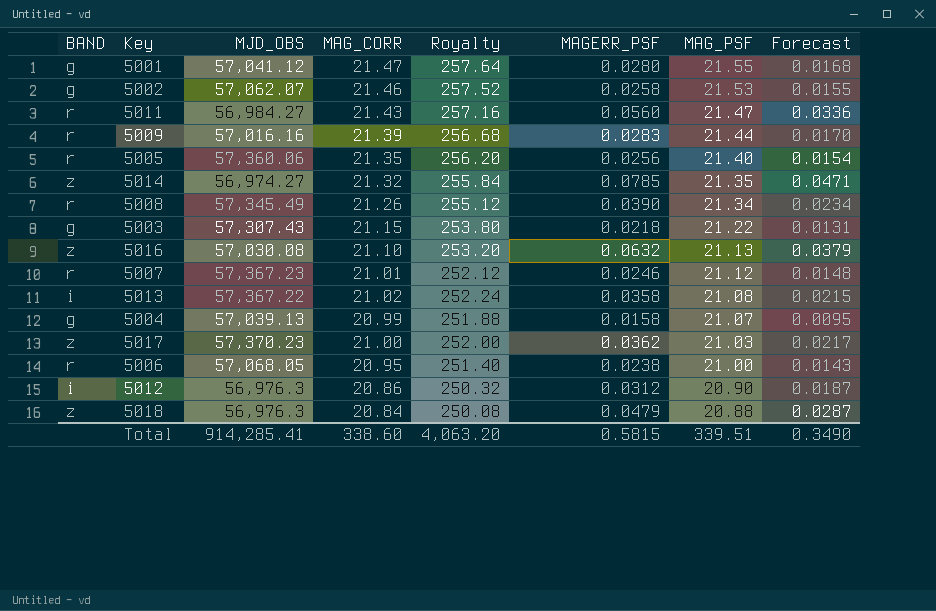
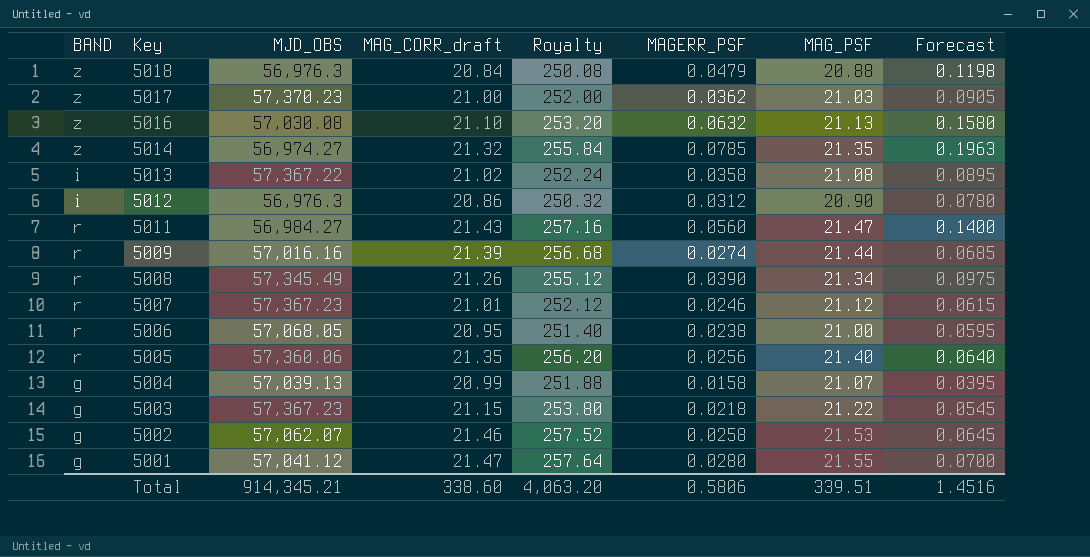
row order: MAG_PSF descending -> Key descending
column name: MAG_CORR -> MAG_CORR_draft
column Forecast | formula: [MAGERR_PSF] * 0.6 -> [MAGERR_PSF] * 2.5
5009 | MAGERR_PSF: 0.0283 -> 0.0274
5003 | MJD_OBS: 57,307.43 -> 57,367.23
Total | MJD_OBS: 914,285.41 -> 914,345.21
Total | MAGERR_PSF: 0.5815 -> 0.5806
Total | Forecast: 0.3490 -> 1.4516

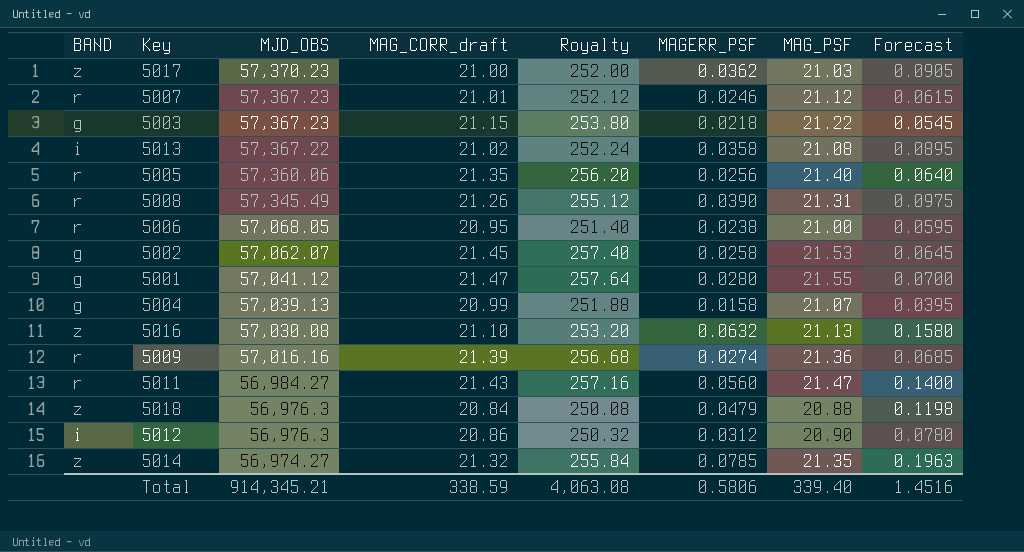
row order: Key descending -> MJD_OBS descending
5008 | MAG_PSF: 21.34 -> 21.31
5002 | MAG_CORR_draft: 21.46 -> 21.45
5002 | Royalty: 257.52 -> 257.40
5009 | MAG_PSF: 21.44 -> 21.36
Total | MAG_CORR_draft: 338.60 -> 338.59
Total | Royalty: 4,063.20 -> 4,063.08
Total | MAG_PSF: 339.51 -> 339.40

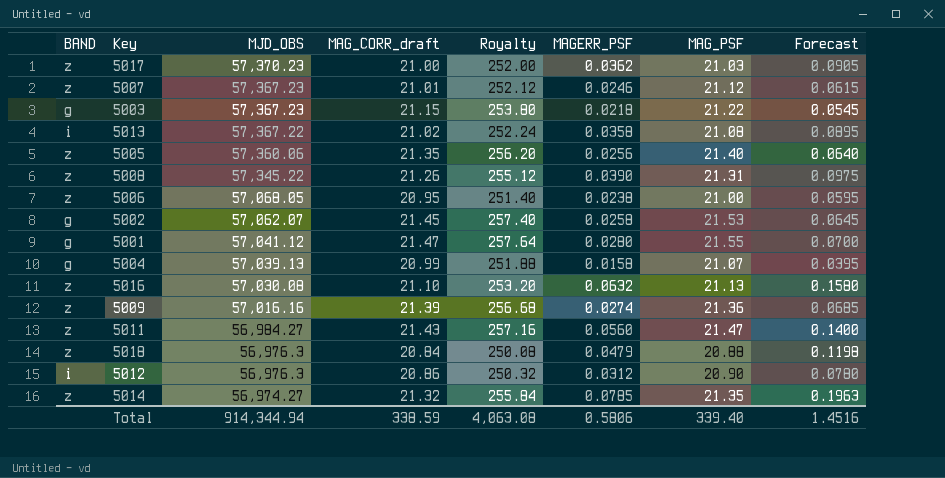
5007 | BAND: r -> z
5005 | BAND: r -> z
5008 | BAND: r -> z
5008 | MJD_OBS: 57,345.49 -> 57,345.22
5006 | BAND: r -> z
5009 | BAND: r -> z
5011 | BAND: r -> z
Total | MJD_OBS: 914,345.21 -> 914,344.94

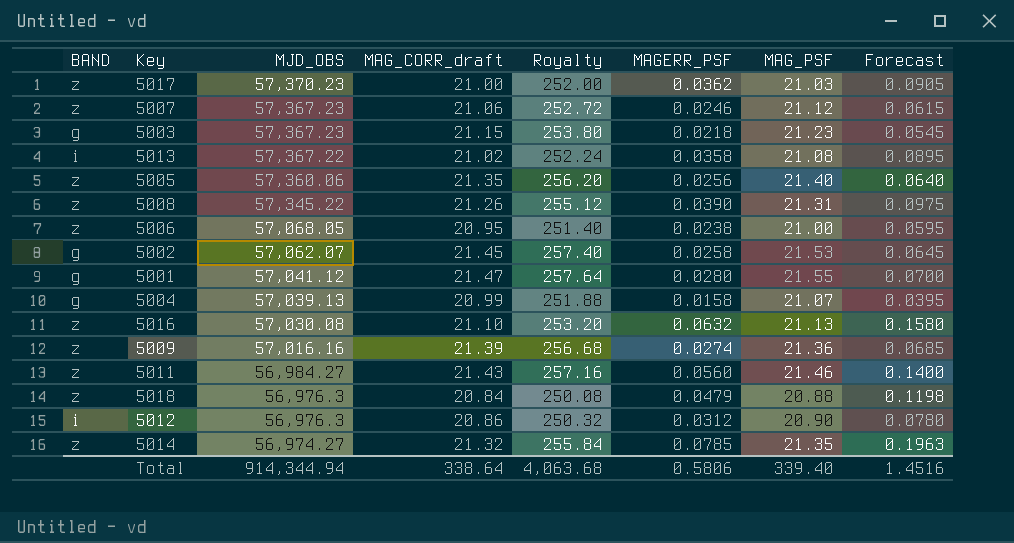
5007 | MAG_CORR_draft: 21.01 -> 21.06
5007 | Royalty: 252.12 -> 252.72
5003 | MAG_PSF: 21.22 -> 21.23
5011 | MAG_PSF: 21.47 -> 21.46
Total | MAG_CORR_draft: 338.59 -> 338.64
Total | Royalty: 4,063.08 -> 4,063.68

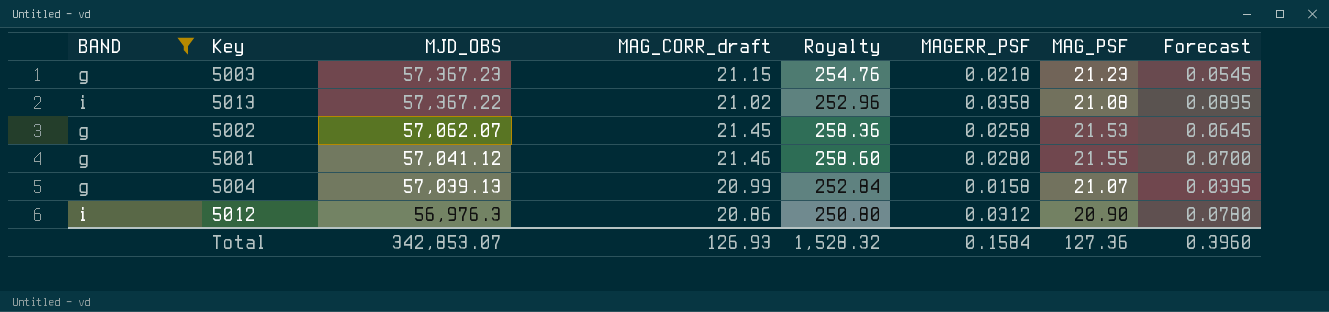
filter: none -> BAND != z
column Royalty | formula: [MAG_CORR_draft] * 12 -> [MAG_PSF] * 12
5001 | MAG_CORR_draft: 21.47 -> 21.46
Total | MJD_OBS: 914,344.94 -> 342,853.07
Total | MAG_CORR_draft: 338.64 -> 126.93
Total | Royalty: 4,063.68 -> 1,528.32
Total | MAGERR_PSF: 0.5806 -> 0.1584
Total | MAG_PSF: 339.40 -> 127.36
Total | Forecast: 1.4516 -> 0.3960

